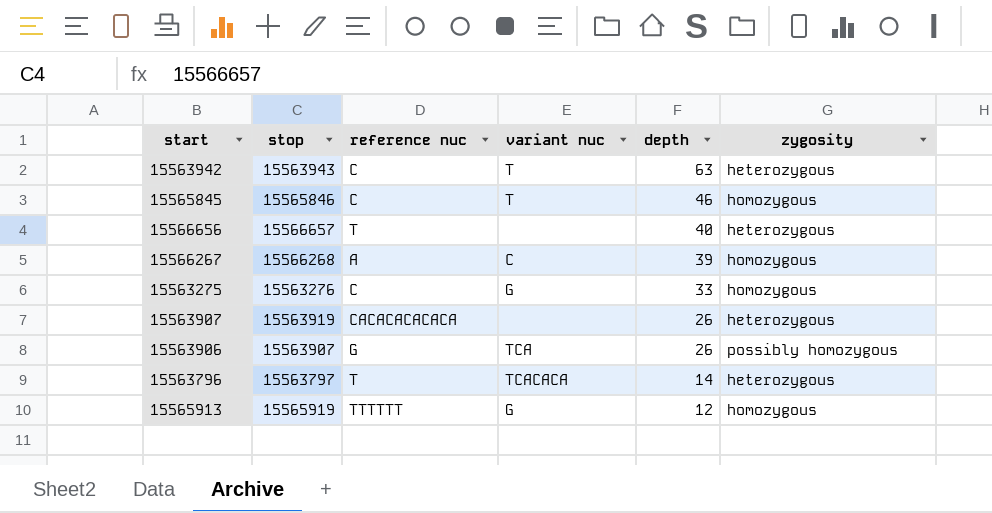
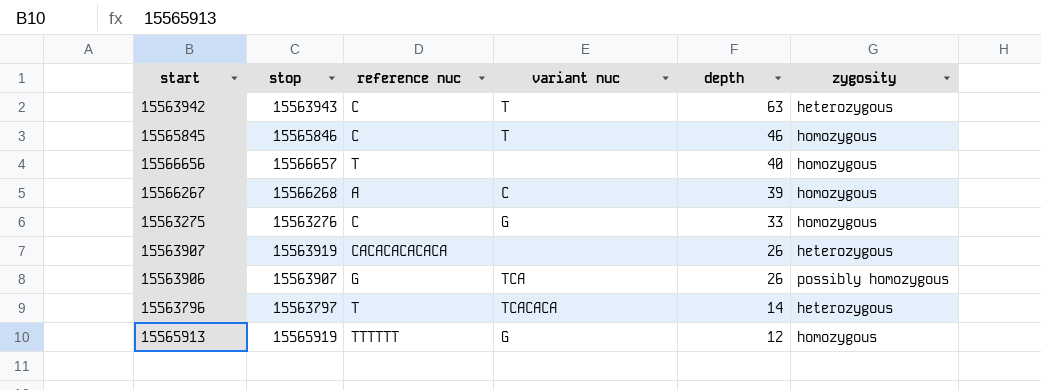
15566656 | zygosity: heterozygous -> homozygous

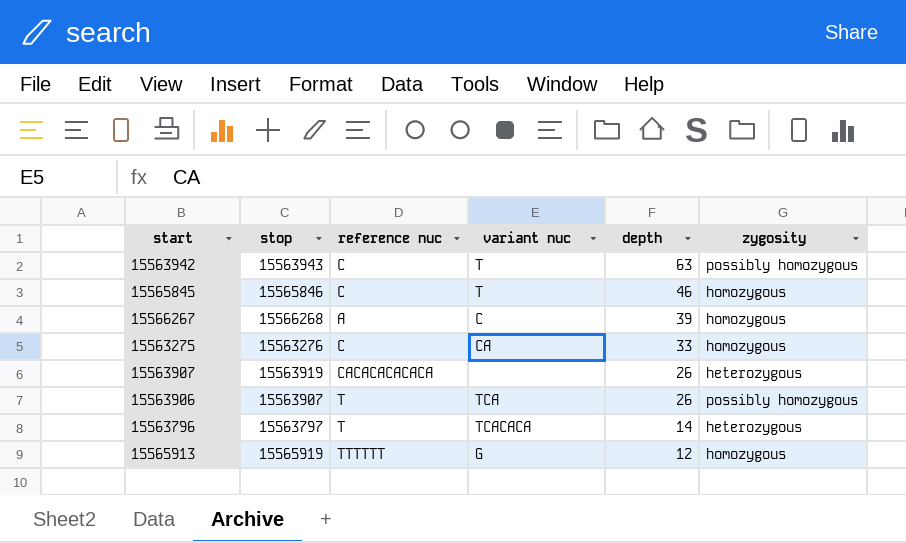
row 15566656: 15566657 | T | none | 40 | homozygous -> none
15563942 | zygosity: heterozygous -> possibly homozygous
15563275 | variant nuc: G -> CA
15563906 | reference nuc: G -> T

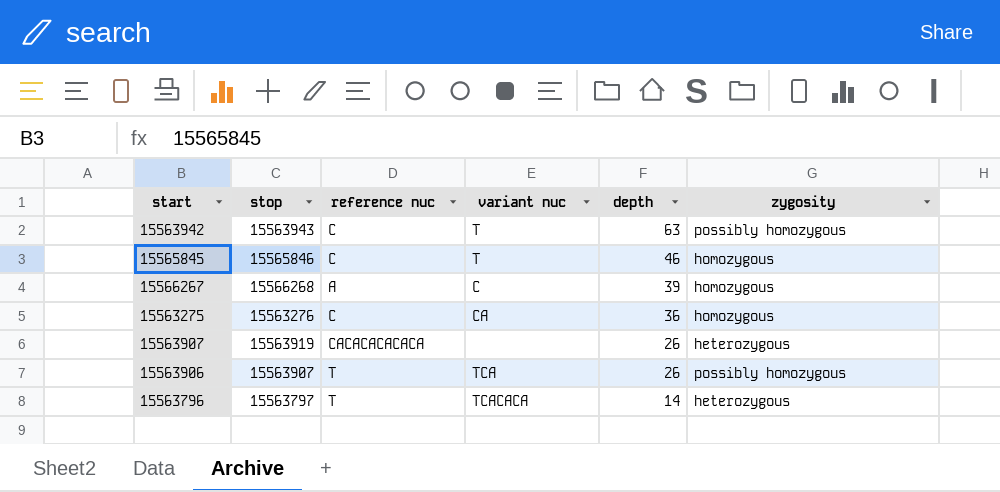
row 15565913: 15565919 | TTTTTT | G | 12 | homozygous -> none
15563275 | depth: 33 -> 36

